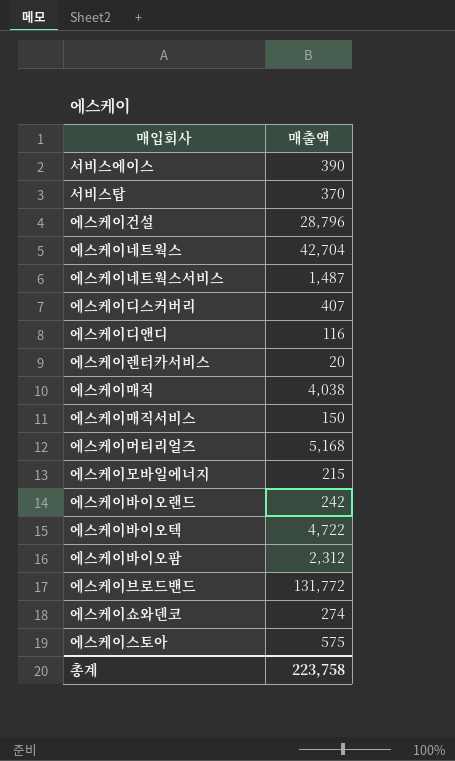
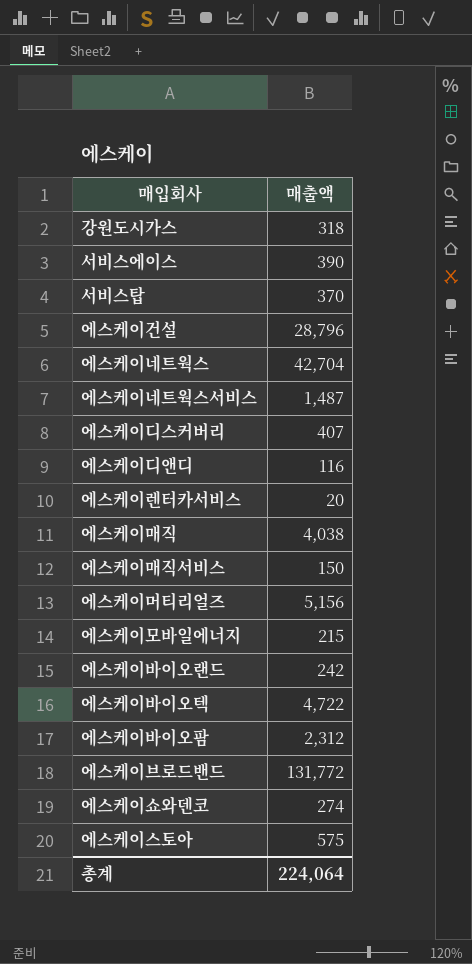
row 강원도시가스: none -> 318
에스케이머티리얼즈 | 매출액: 5,168 -> 5,156
총계 | 매출액: 223,758 -> 224,064

